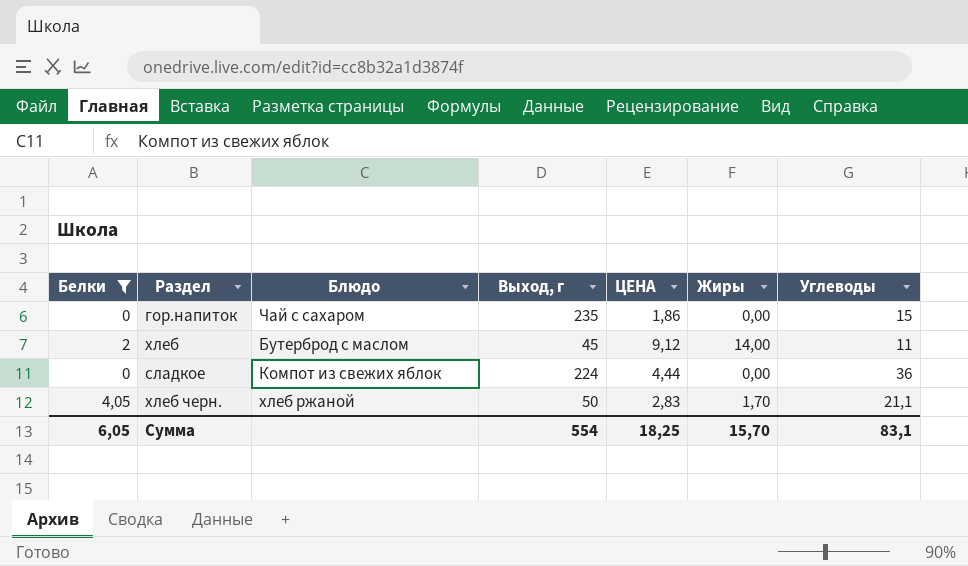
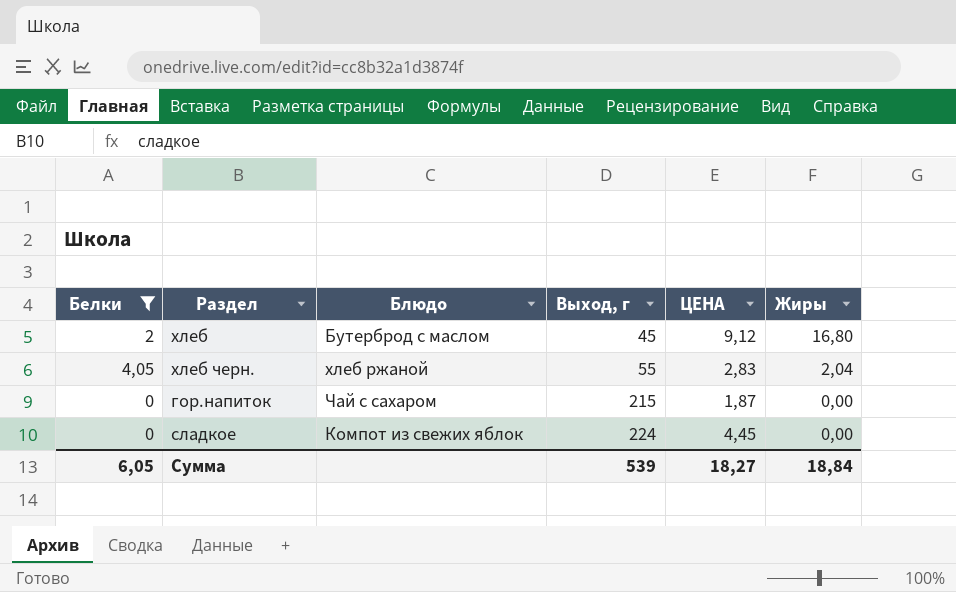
row order: none -> Выход, г ascending
column Углеводы | position: 7 -> none
хлеб | Жиры: 14,00 -> 16,80
хлеб черн. | Выход, г: 50 -> 55
хлеб черн. | Жиры: 1,70 -> 2,04
гор.напиток | Выход, г: 235 -> 215
гор.напиток | ЦЕНА: 1,86 -> 1,87
сладкое | ЦЕНА: 4,44 -> 4,45
Сумма | Выход, г: 554 -> 539
Сумма | ЦЕНА: 18,25 -> 18,27
Сумма | Жиры: 15,70 -> 18,84

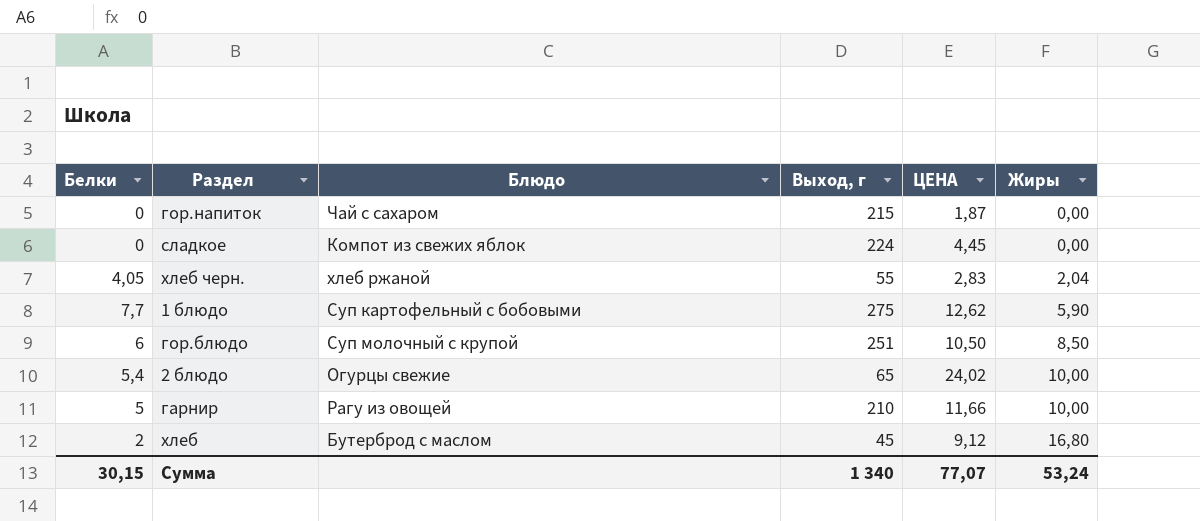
filter: Белки <= 4,05 -> none
row order: Выход, г ascending -> Жиры ascending
Сумма | Белки: 6,05 -> 30,15
Сумма | Выход, г: 539 -> 1 340
Сумма | ЦЕНА: 18,27 -> 77,07
Сумма | Жиры: 18,84 -> 53,24

